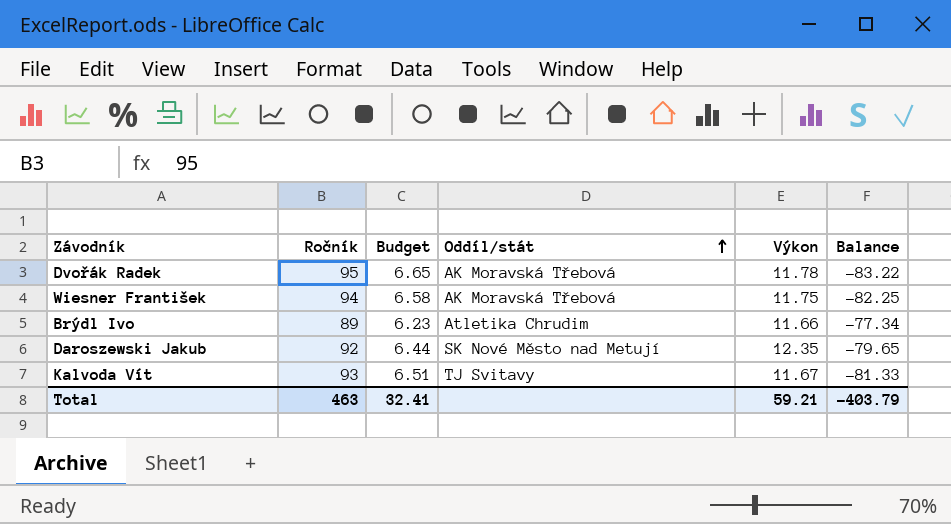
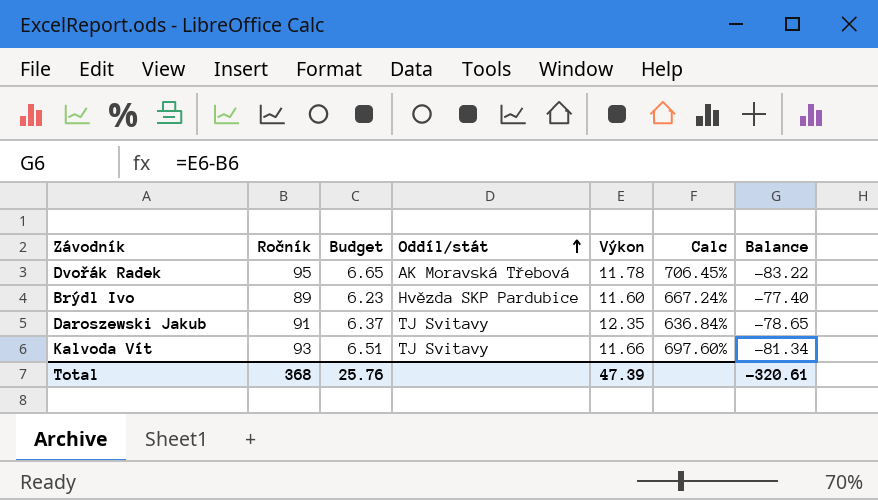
column Calc | formula: none -> ([Ročník] - [Výkon]) / [Výkon]
row Wiesner František: 94 | 6.58 | AK Moravská Třebová | 11.75 | -82.25 -> none
Brýdl Ivo | Oddíl/stát: Atletika Chrudim -> Hvězda SKP Pardubice
Brýdl Ivo | Výkon: 11.66 -> 11.60
Brýdl Ivo | Balance: -77.34 -> -77.40
Daroszewski Jakub | Ročník: 92 -> 91
Daroszewski Jakub | Budget: 6.44 -> 6.37
Daroszewski Jakub | Oddíl/stát: SK Nové Město nad Metují -> TJ Svitavy
Daroszewski Jakub | Balance: -79.65 -> -78.65
Kalvoda Vít | Výkon: 11.67 -> 11.66
Kalvoda Vít | Balance: -81.33 -> -81.34
Total | Ročník: 463 -> 368
Total | Budget: 32.41 -> 25.76
Total | Výkon: 59.21 -> 47.39
Total | Balance: -403.79 -> -320.61

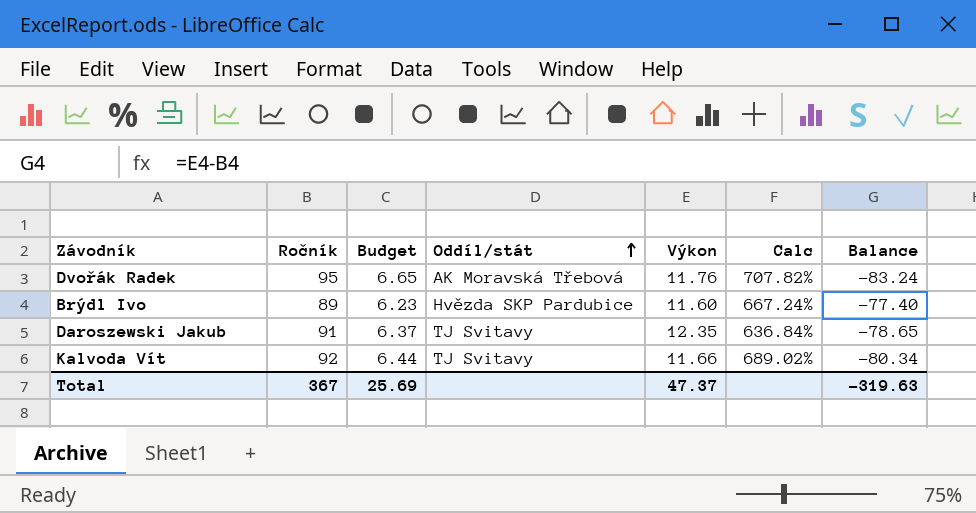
Dvořák Radek | Výkon: 11.78 -> 11.76
Dvořák Radek | Calc: 706.45% -> 707.82%
Dvořák Radek | Balance: -83.22 -> -83.24
Kalvoda Vít | Ročník: 93 -> 92
Kalvoda Vít | Budget: 6.51 -> 6.44
Kalvoda Vít | Calc: 697.60% -> 689.02%
Kalvoda Vít | Balance: -81.34 -> -80.34
Total | Ročník: 368 -> 367
Total | Budget: 25.76 -> 25.69
Total | Výkon: 47.39 -> 47.37
Total | Balance: -320.61 -> -319.63

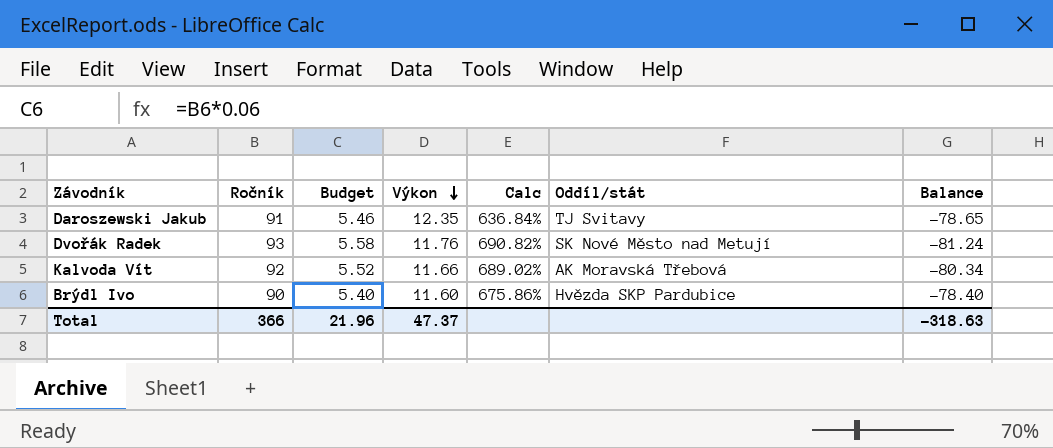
row order: Oddíl/stát ascending -> Výkon descending
column Budget | formula: [Ročník] * 0.07 -> [Ročník] * 0.06
column Oddíl/stát | position: 4 -> 6
Dvořák Radek | Ročník: 95 -> 93
Dvořák Radek | Calc: 707.82% -> 690.82%
Dvořák Radek | Oddíl/stát: AK Moravská Třebová -> SK Nové Město nad Metují
Dvořák Radek | Balance: -83.24 -> -81.24
Kalvoda Vít | Oddíl/stát: TJ Svitavy -> AK Moravská Třebová
Brýdl Ivo | Ročník: 89 -> 90
Brýdl Ivo | Calc: 667.24% -> 675.86%
Brýdl Ivo | Balance: -77.40 -> -78.40
Total | Ročník: 367 -> 366
Total | Budget: 25.69 -> 21.96
Total | Balance: -319.63 -> -318.63

